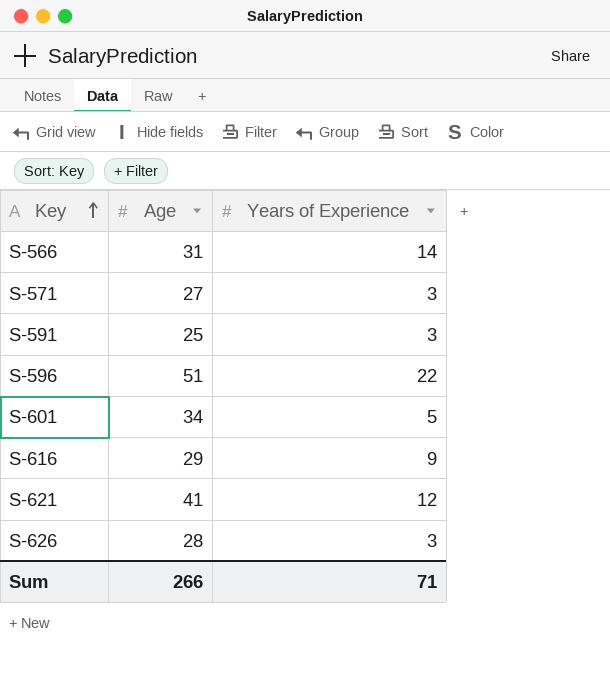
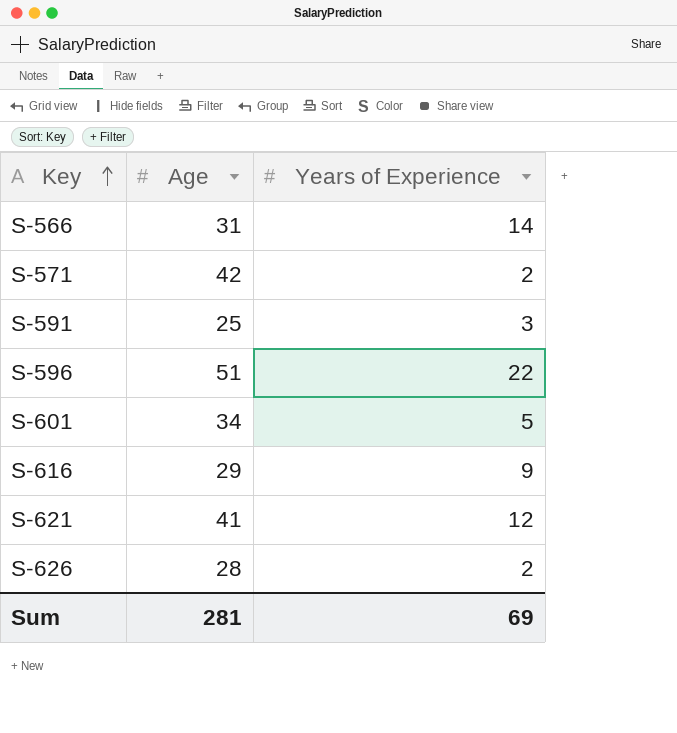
S-571 | Age: 27 -> 42
S-571 | Years of Experience: 3 -> 2
S-626 | Years of Experience: 3 -> 2
Sum | Age: 266 -> 281
Sum | Years of Experience: 71 -> 69

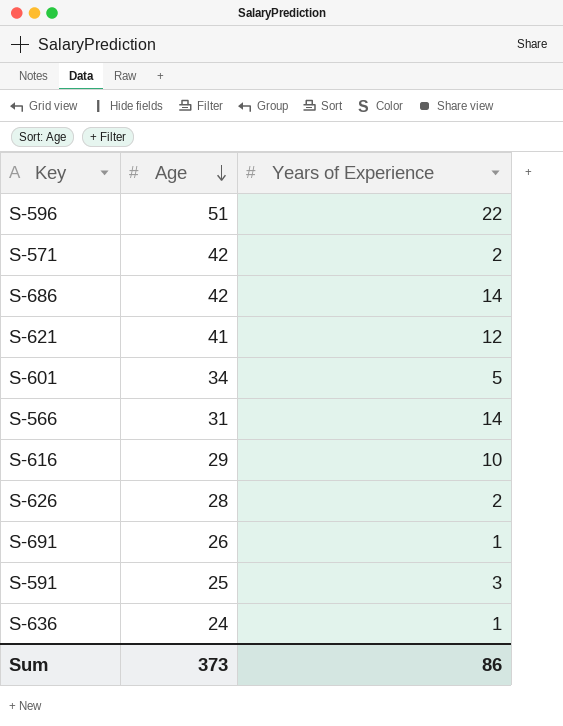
row order: Key ascending -> Age descending
row S-686: none -> 42 | 14
S-616 | Years of Experience: 9 -> 10
row S-691: none -> 26 | 1
row S-636: none -> 24 | 1
Sum | Age: 281 -> 373
Sum | Years of Experience: 69 -> 86

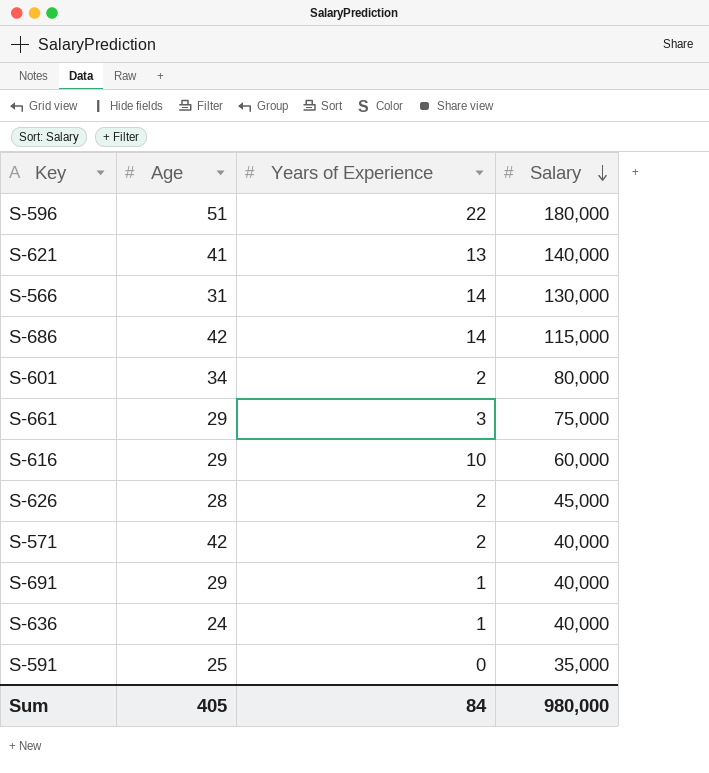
row order: Age descending -> Salary descending
column Salary | position: none -> 4
S-621 | Years of Experience: 12 -> 13
S-601 | Years of Experience: 5 -> 2
row S-661: none -> 29 | 3 | 75,000
S-691 | Age: 26 -> 29
S-591 | Years of Experience: 3 -> 0
Sum | Age: 373 -> 405
Sum | Years of Experience: 86 -> 84

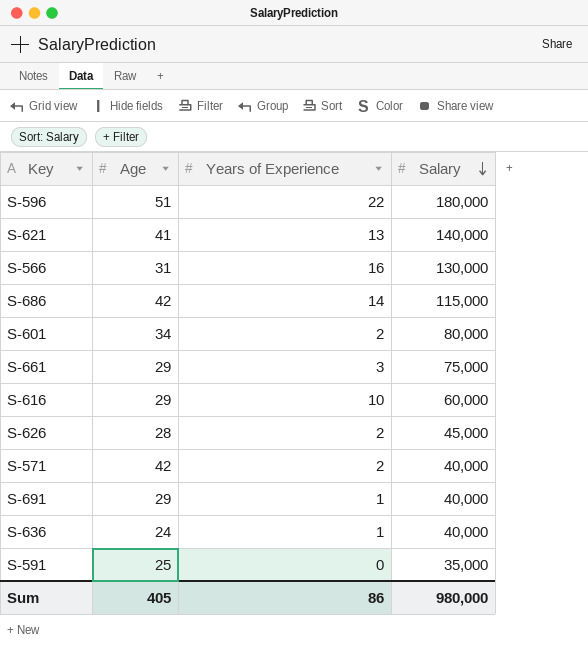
S-566 | Years of Experience: 14 -> 16
Sum | Years of Experience: 84 -> 86

